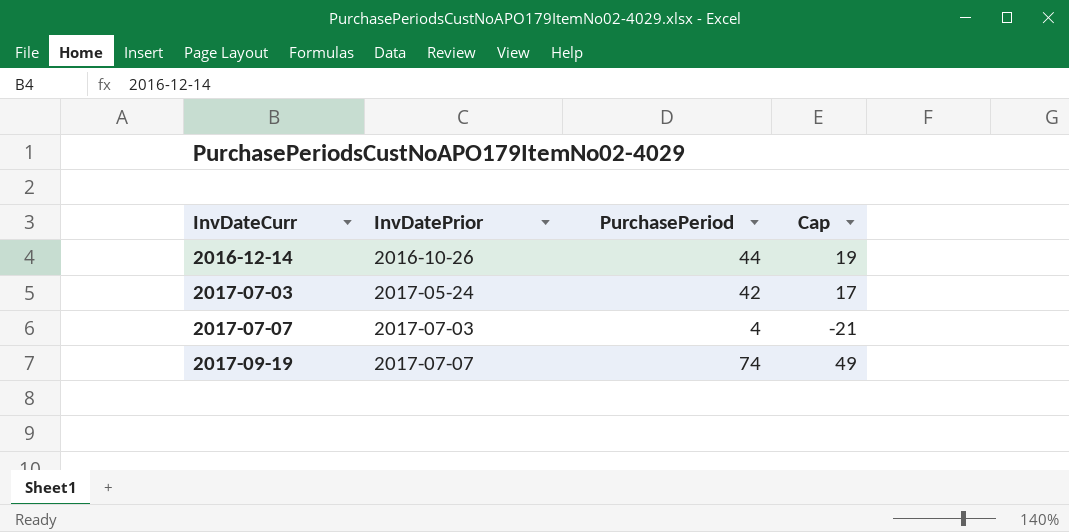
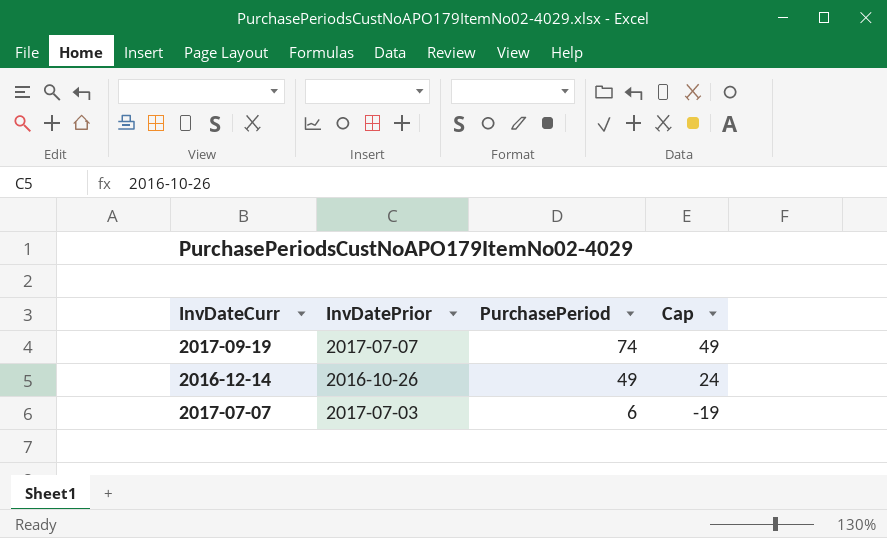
row order: InvDateCurr ascending -> PurchasePeriod descending
row 2017-07-03: 2017-05-24 | 42 | 17 -> none
2016-12-14 | PurchasePeriod: 44 -> 49
2016-12-14 | Cap: 19 -> 24
2017-07-07 | PurchasePeriod: 4 -> 6
2017-07-07 | Cap: -21 -> -19

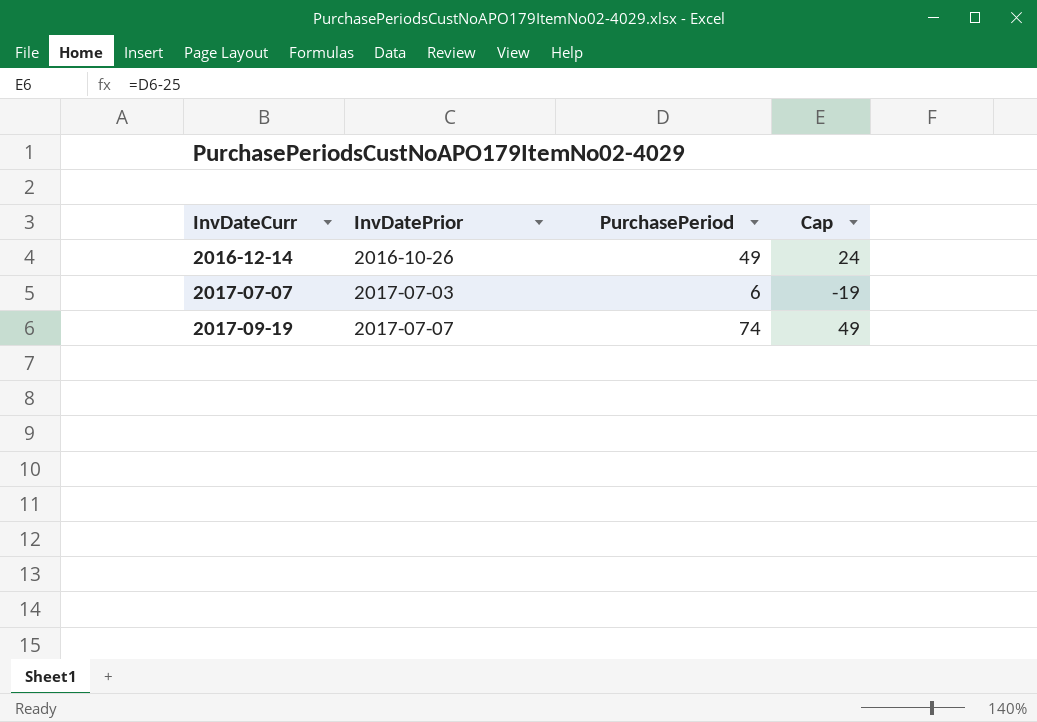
row order: PurchasePeriod descending -> InvDateCurr ascending

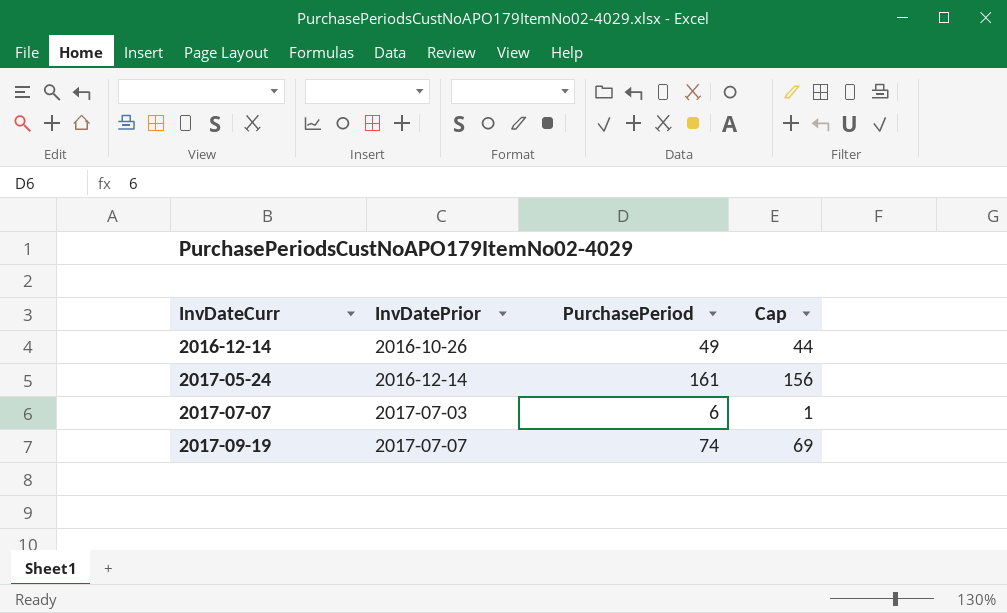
column Cap | formula: [PurchasePeriod] - 25 -> [PurchasePeriod] - 5
row 2017-05-24: none -> 2016-12-14 | 161 | 156

